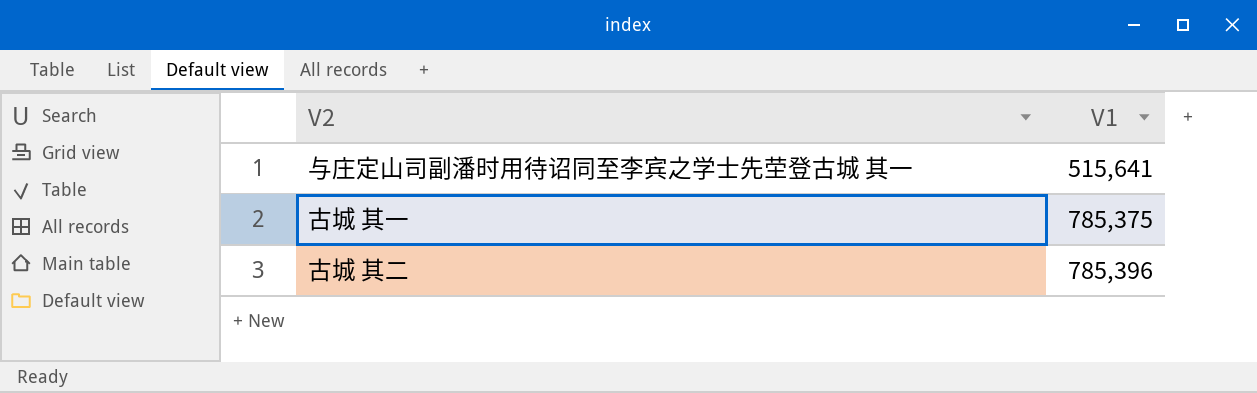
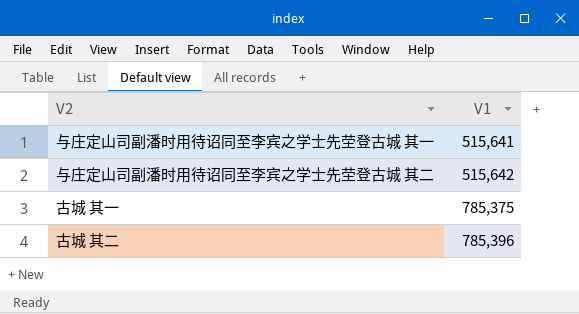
row 与庄定山司副潘时用待诏同至李宾之学士先茔登古城 其二: none -> 515,642

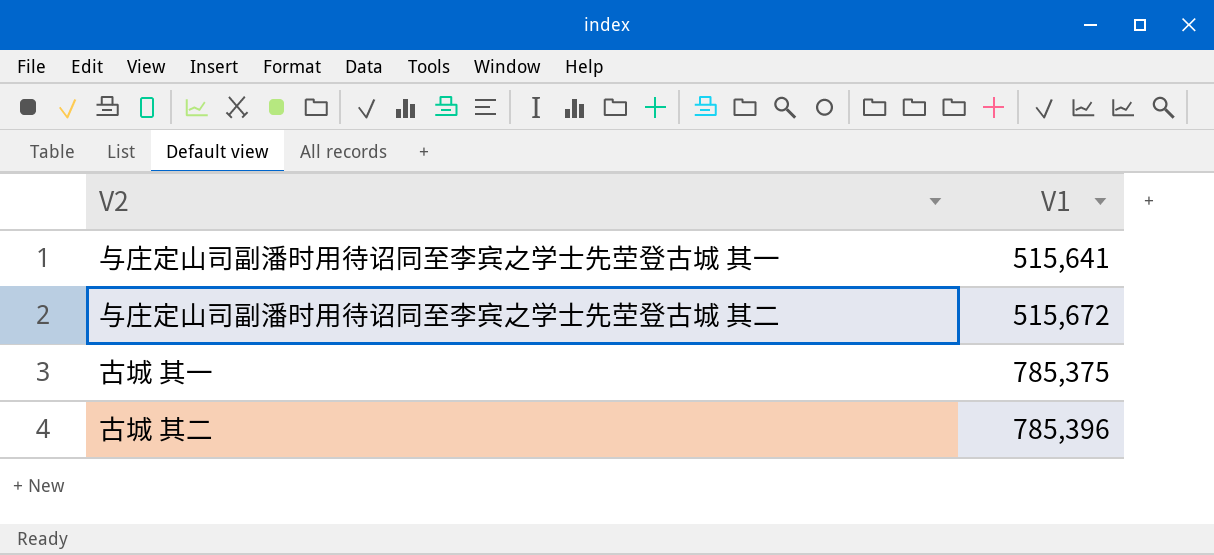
与庄定山司副潘时用待诏同至李宾之学士先茔登古城 其二 | V1: 515,642 -> 515,672

